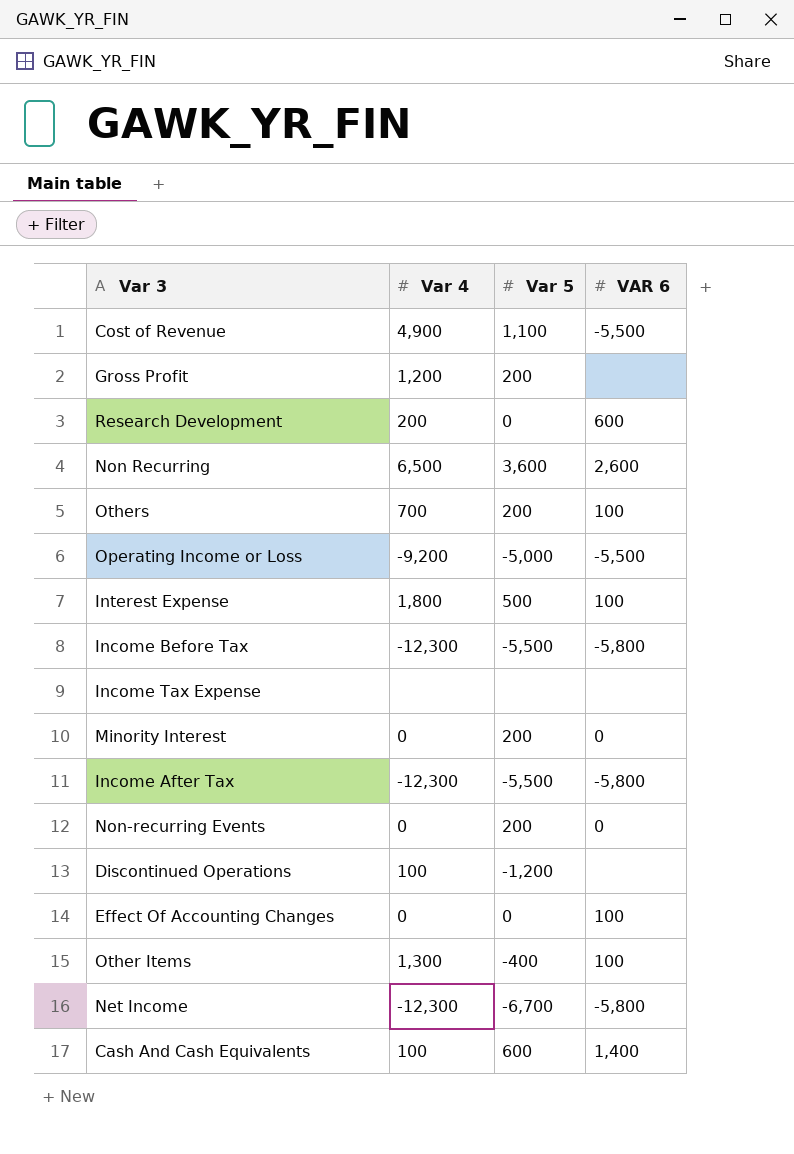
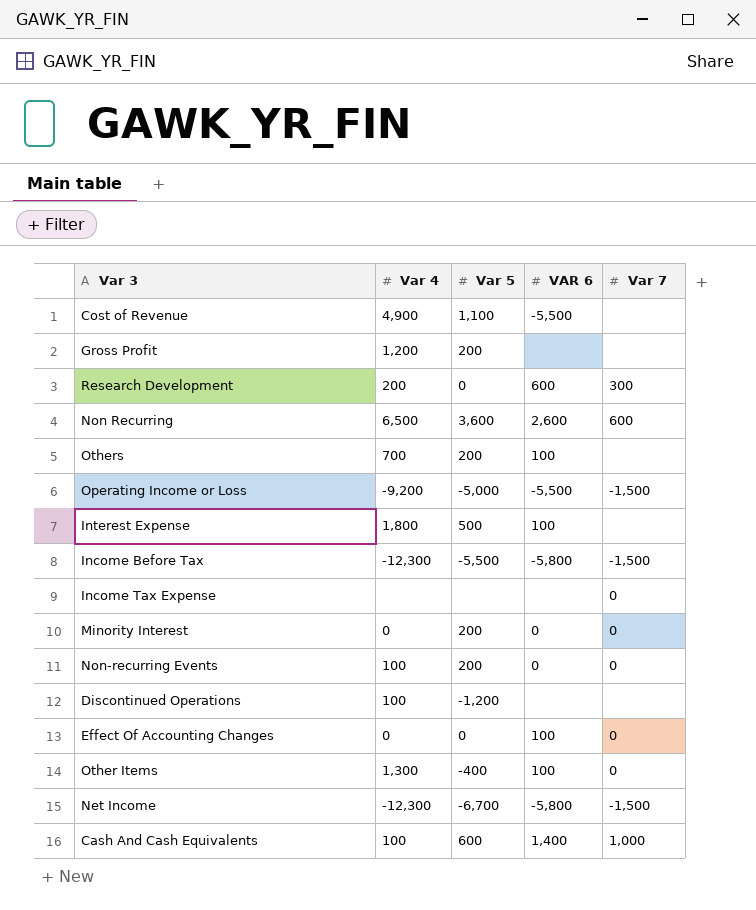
column Var 7 | position: none -> 5
row Income After Tax: -12,300 | -5,500 | -5,800 -> none
Non-recurring Events | Var 4: 0 -> 100

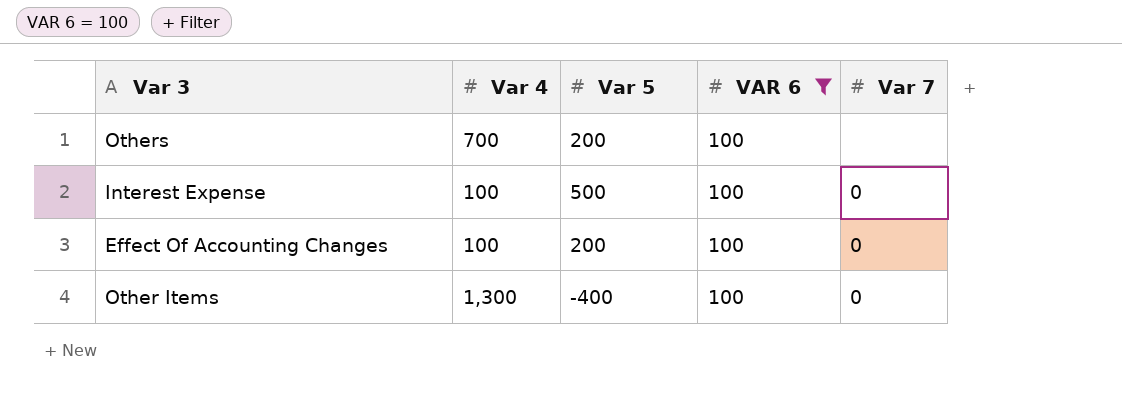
filter: none -> VAR 6 = 100
Interest Expense | Var 4: 1,800 -> 100
Interest Expense | Var 7: none -> 0
Effect Of Accounting Changes | Var 4: 0 -> 100
Effect Of Accounting Changes | Var 5: 0 -> 200

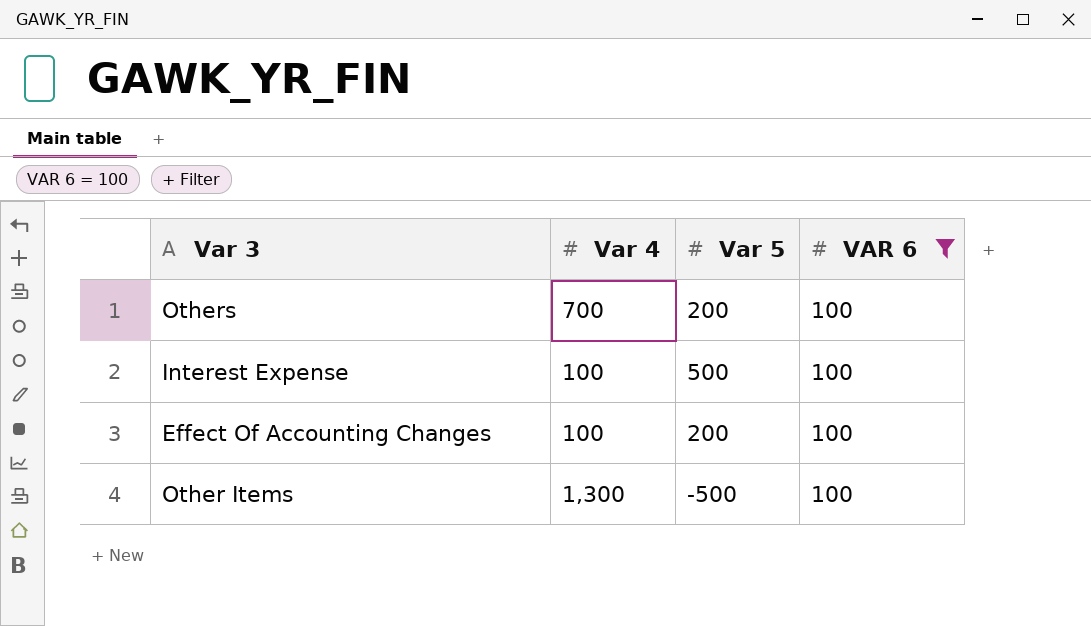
column Var 7 | position: 5 -> none
Other Items | Var 5: -400 -> -500

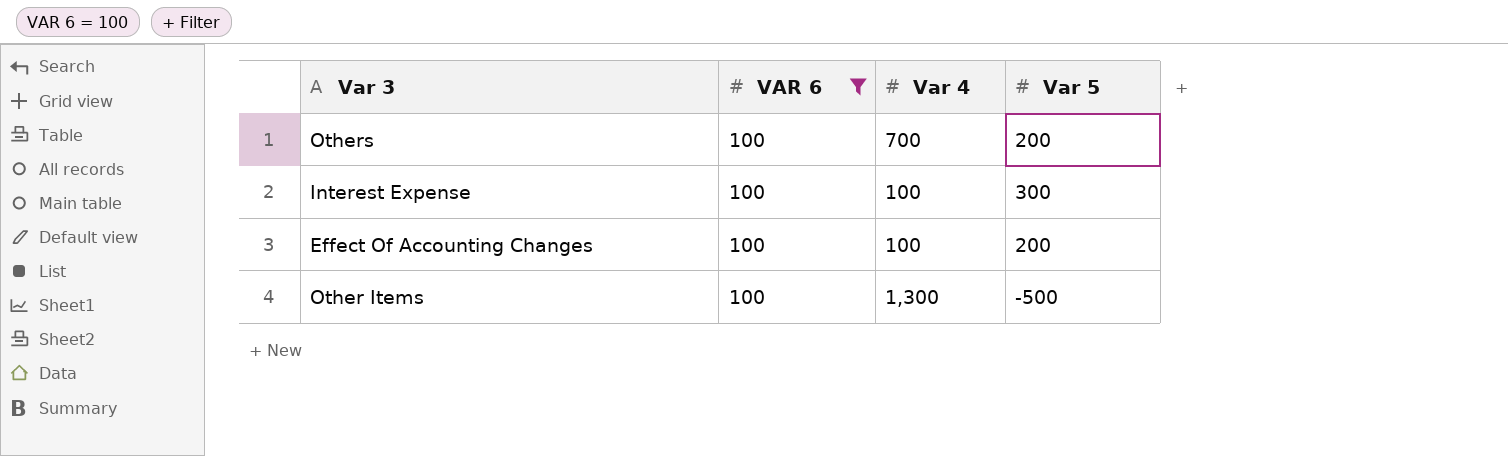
column VAR 6 | position: 4 -> 2
Interest Expense | Var 5: 500 -> 300

